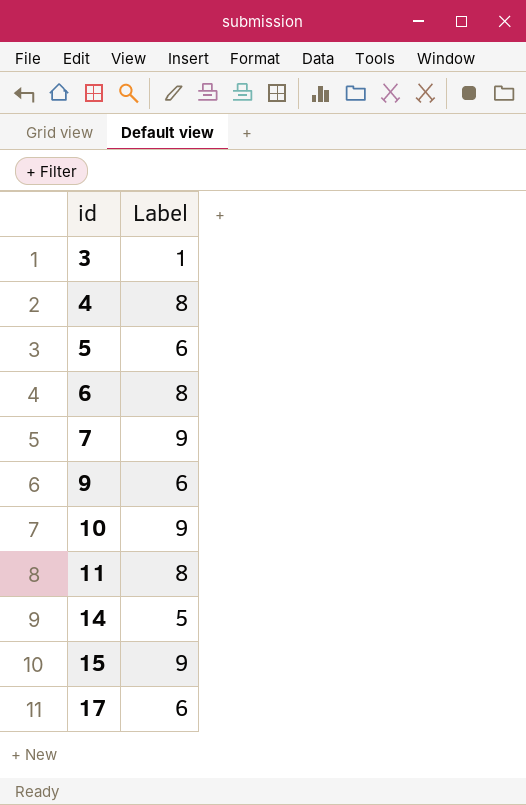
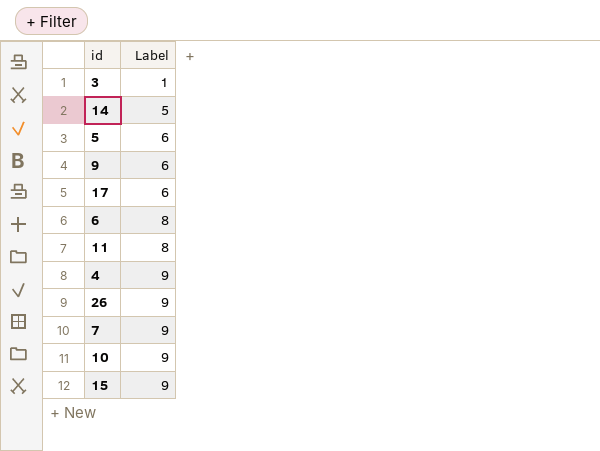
row order: id ascending -> Label ascending
4 | Label: 8 -> 9
row 26: none -> 9

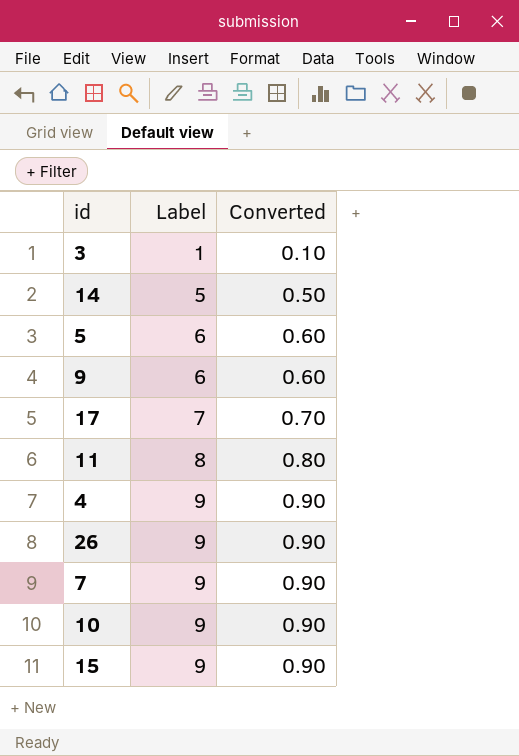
column Converted | formula: none -> [Label] * 0.1
row 6: 8 -> none
17 | Label: 6 -> 7

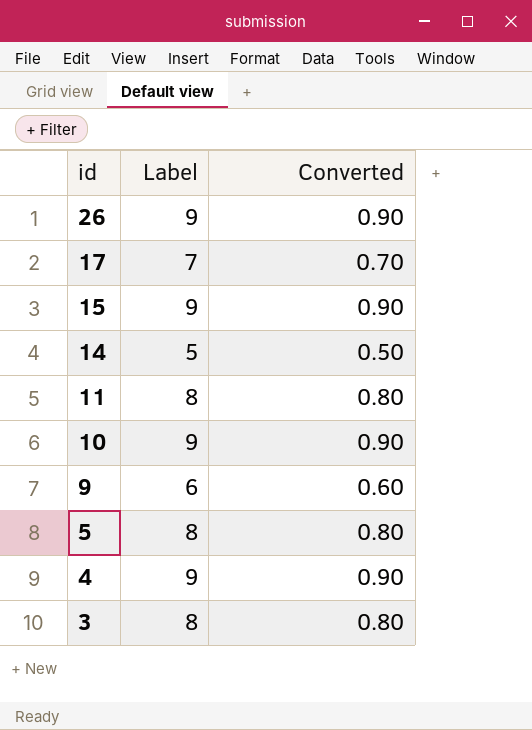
row order: Label ascending -> id descending
row 7: 9 | 0.90 -> none
5 | Label: 6 -> 8
5 | Converted: 0.60 -> 0.80
3 | Label: 1 -> 8
3 | Converted: 0.10 -> 0.80

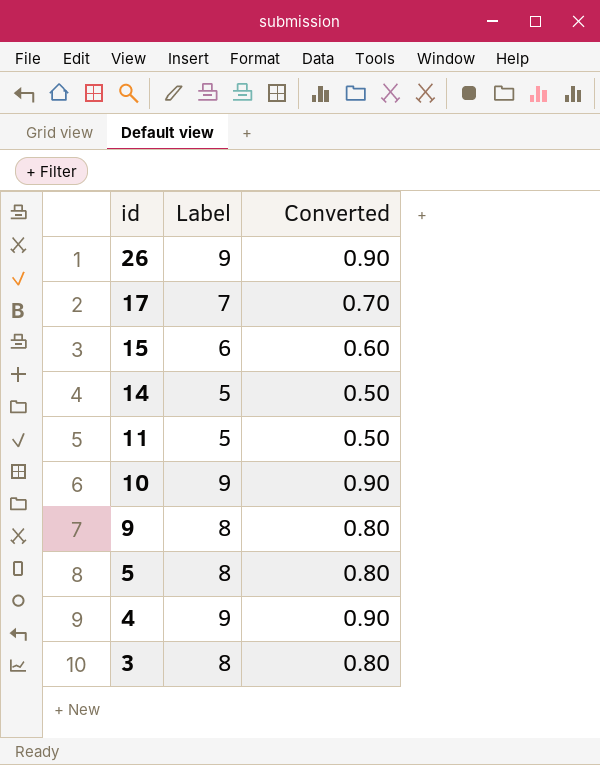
15 | Label: 9 -> 6
15 | Converted: 0.90 -> 0.60
11 | Label: 8 -> 5
11 | Converted: 0.80 -> 0.50
9 | Label: 6 -> 8
9 | Converted: 0.60 -> 0.80

